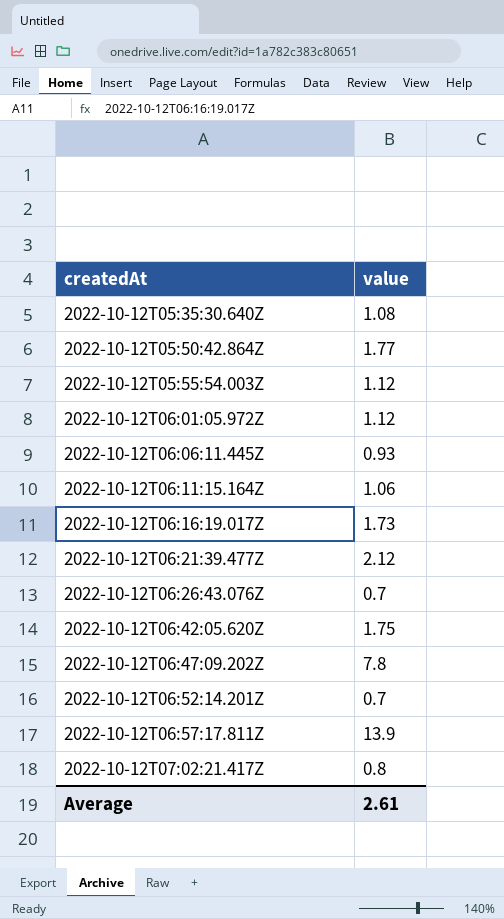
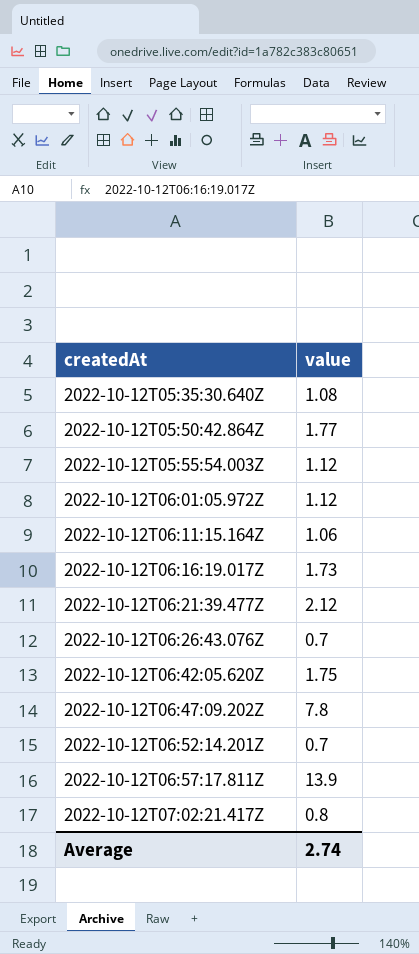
row 2022-10-12T06:06:11.445Z: 0.93 -> none
Average | value: 2.61 -> 2.74

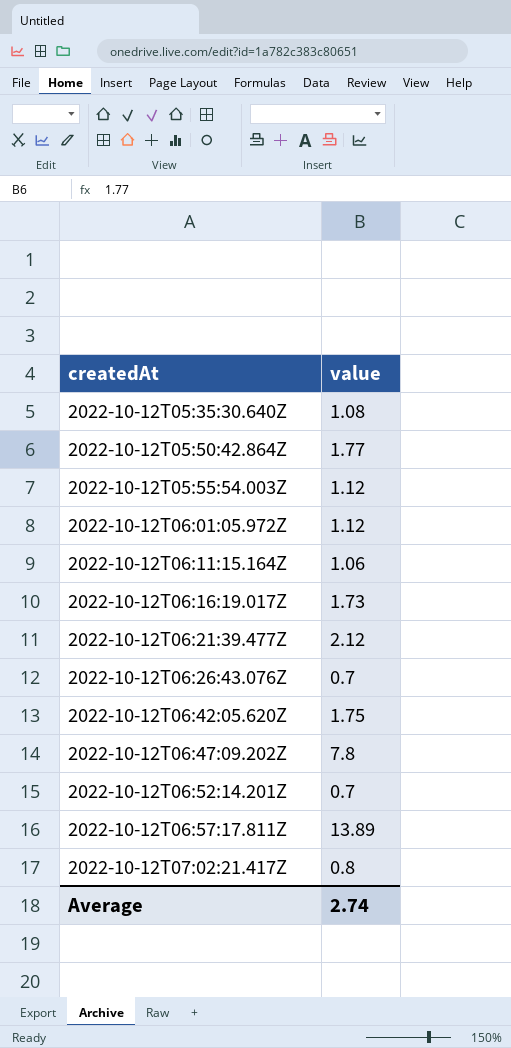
2022-10-12T06:57:17.811Z | value: 13.9 -> 13.89

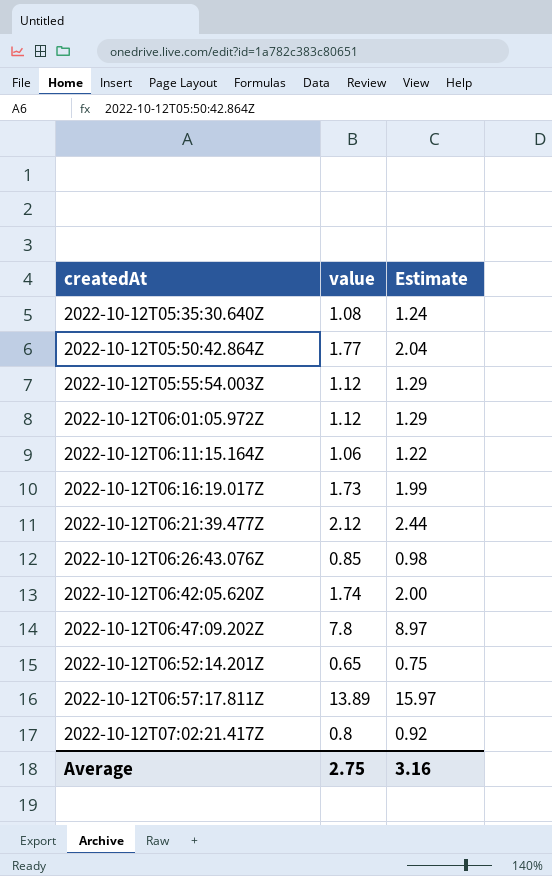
column Estimate | formula: none -> [value] * 1.15
2022-10-12T06:26:43.076Z | value: 0.7 -> 0.85
2022-10-12T06:42:05.620Z | value: 1.75 -> 1.74
2022-10-12T06:52:14.201Z | value: 0.7 -> 0.65
Average | value: 2.74 -> 2.75

